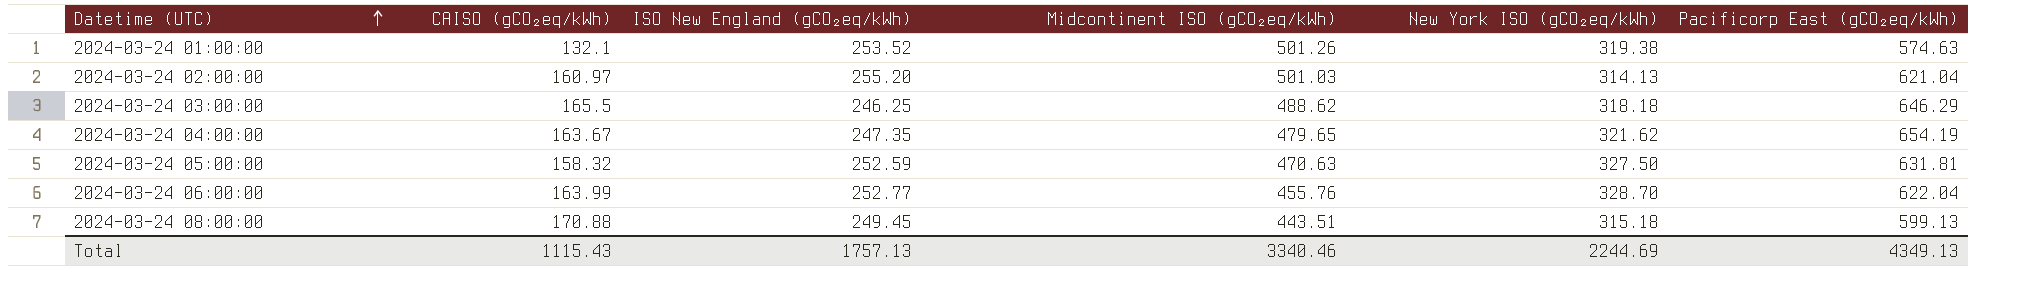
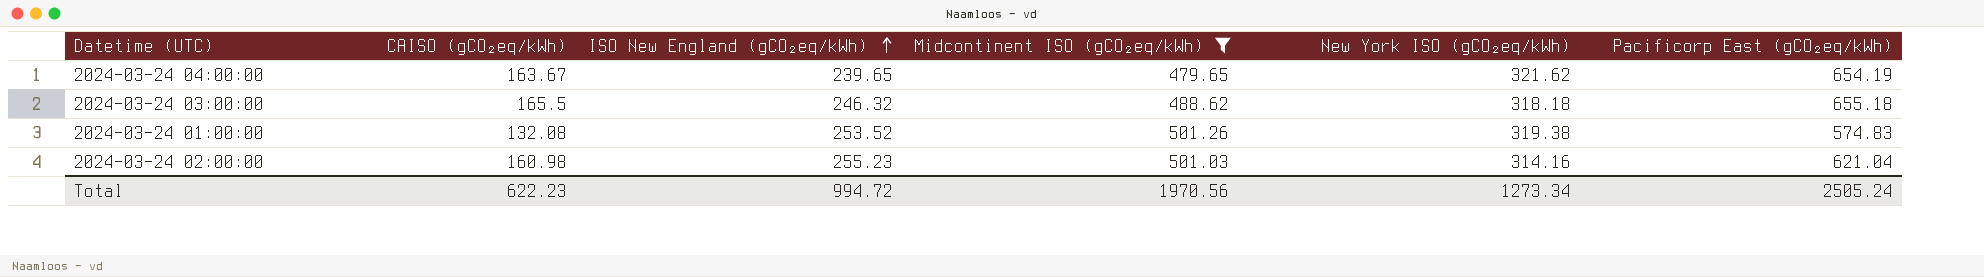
filter: none -> Midcontinent ISO (gCO₂eq/kWh) >= 479.65
row order: Datetime (UTC) ascending -> ISO New England (gCO₂eq/kWh) ascending
2024-03-24 04:00:00 | ISO New England (gCO₂eq/kWh): 247.35 -> 239.65
2024-03-24 03:00:00 | ISO New England (gCO₂eq/kWh): 246.25 -> 246.32
2024-03-24 03:00:00 | Pacificorp East (gCO₂eq/kWh): 646.29 -> 655.18
2024-03-24 01:00:00 | CAISO (gCO₂eq/kWh): 132.1 -> 132.08
2024-03-24 01:00:00 | Pacificorp East (gCO₂eq/kWh): 574.63 -> 574.83
2024-03-24 02:00:00 | CAISO (gCO₂eq/kWh): 160.97 -> 160.98
2024-03-24 02:00:00 | ISO New England (gCO₂eq/kWh): 255.20 -> 255.23
2024-03-24 02:00:00 | New York ISO (gCO₂eq/kWh): 314.13 -> 314.16
Total | CAISO (gCO₂eq/kWh): 1115.43 -> 622.23
Total | ISO New England (gCO₂eq/kWh): 1757.13 -> 994.72
Total | Midcontinent ISO (gCO₂eq/kWh): 3340.46 -> 1970.56
Total | New York ISO (gCO₂eq/kWh): 2244.69 -> 1273.34
Total | Pacificorp East (gCO₂eq/kWh): 4349.13 -> 2505.24

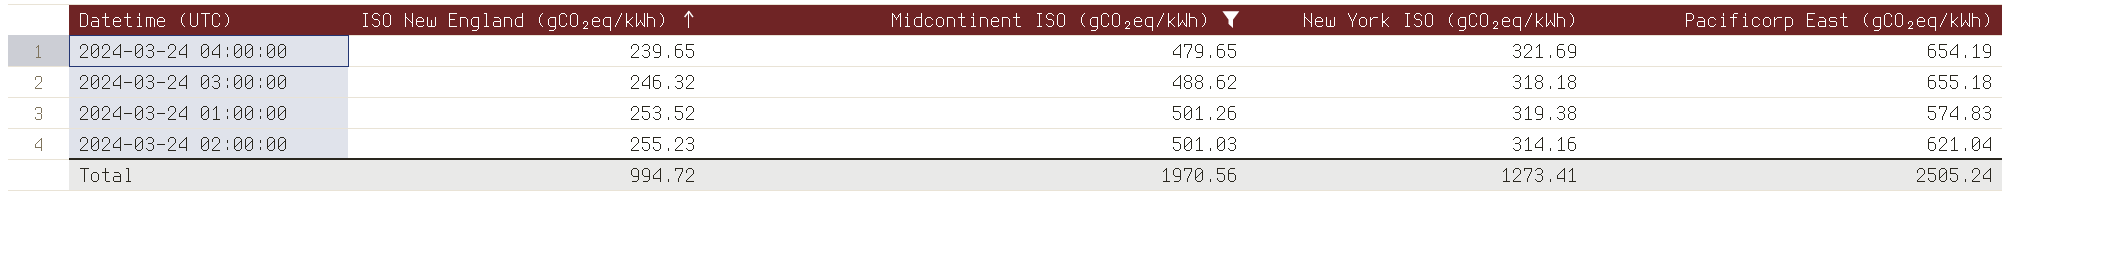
column CAISO (gCO₂eq/kWh) | position: 2 -> none
2024-03-24 04:00:00 | New York ISO (gCO₂eq/kWh): 321.62 -> 321.69
Total | New York ISO (gCO₂eq/kWh): 1273.34 -> 1273.41

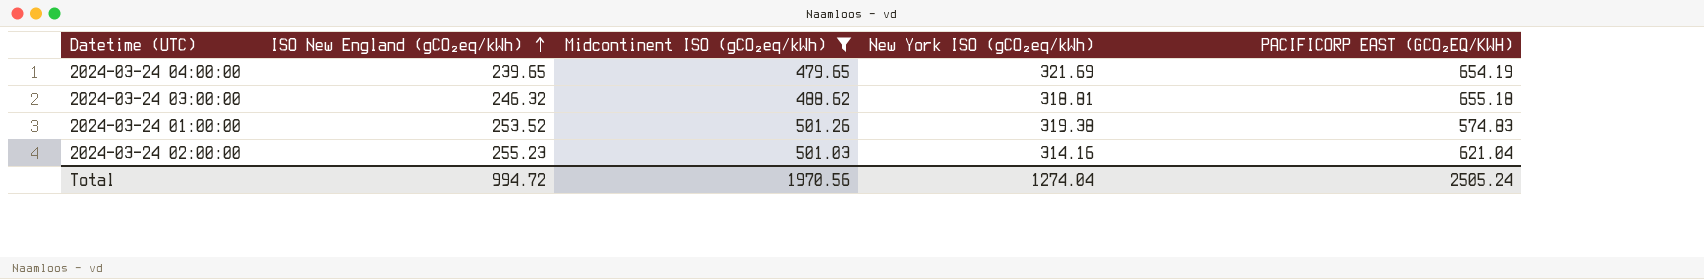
column name: Pacificorp East (gCO₂eq/kWh) -> PACIFICORP EAST (GCO₂EQ/KWH)
2024-03-24 03:00:00 | New York ISO (gCO₂eq/kWh): 318.18 -> 318.81
Total | New York ISO (gCO₂eq/kWh): 1273.41 -> 1274.04

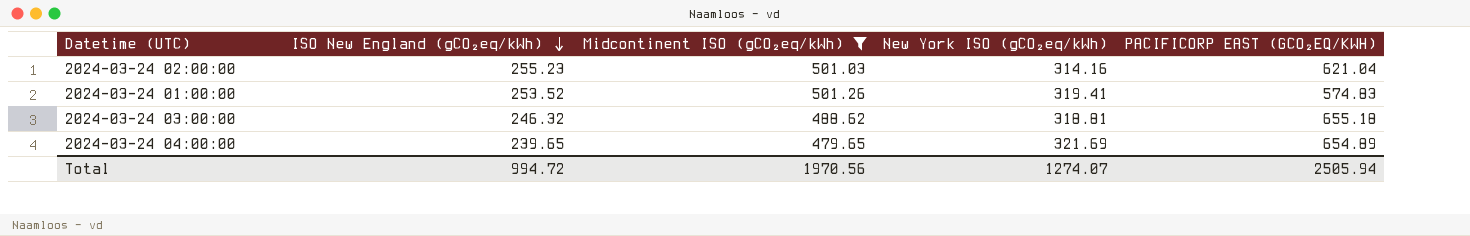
row order: ISO New England (gCO₂eq/kWh) ascending -> ISO New England (gCO₂eq/kWh) descending
2024-03-24 01:00:00 | New York ISO (gCO₂eq/kWh): 319.38 -> 319.41
2024-03-24 04:00:00 | PACIFICORP EAST (GCO₂EQ/KWH): 654.19 -> 654.89
Total | New York ISO (gCO₂eq/kWh): 1274.04 -> 1274.07
Total | PACIFICORP EAST (GCO₂EQ/KWH): 2505.24 -> 2505.94

